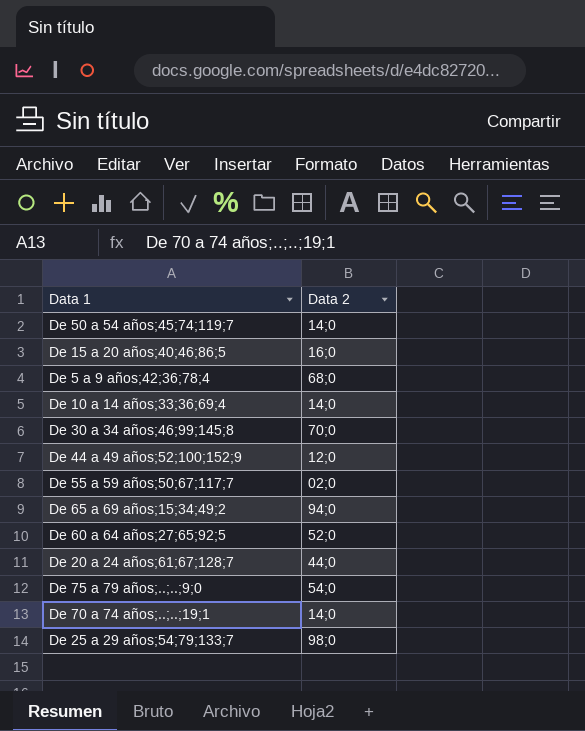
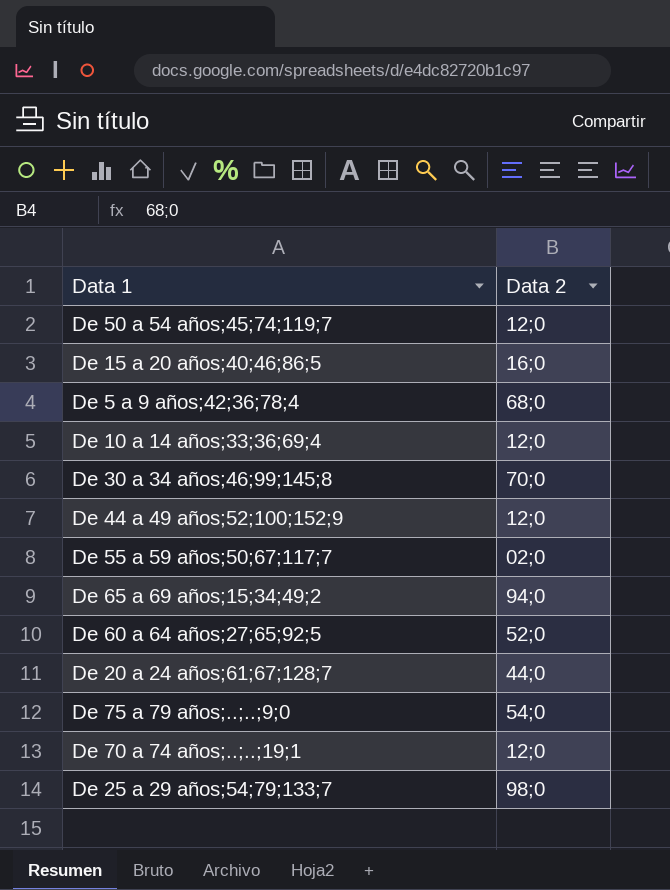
De 50 a 54 años;45;74;119;7 | Data 2: 14;0 -> 12;0
De 10 a 14 años;33;36;69;4 | Data 2: 14;0 -> 12;0
De 70 a 74 años;..;..;19;1 | Data 2: 14;0 -> 12;0

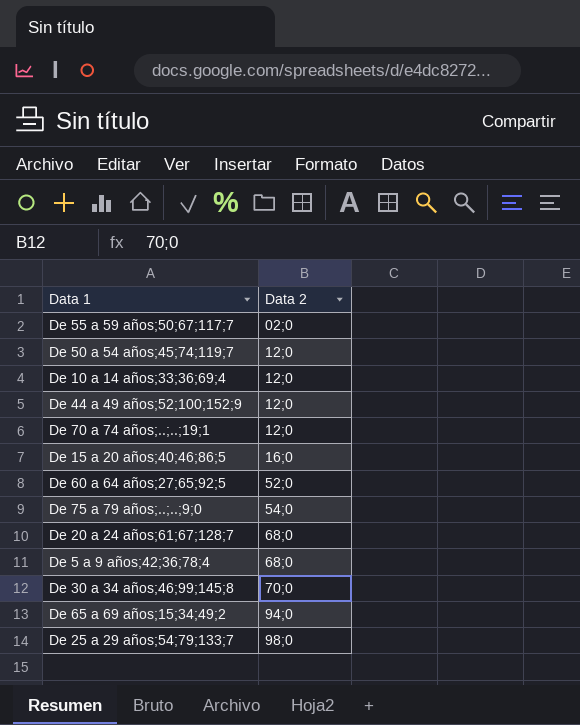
row order: none -> Data 2 ascending
De 20 a 24 años;61;67;128;7 | Data 2: 44;0 -> 68;0

